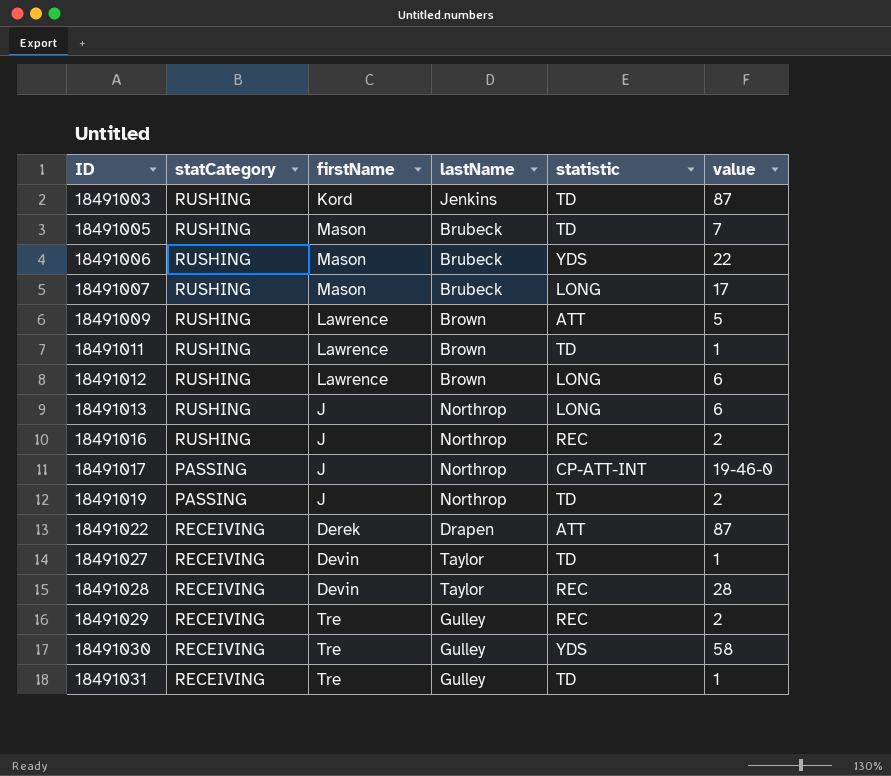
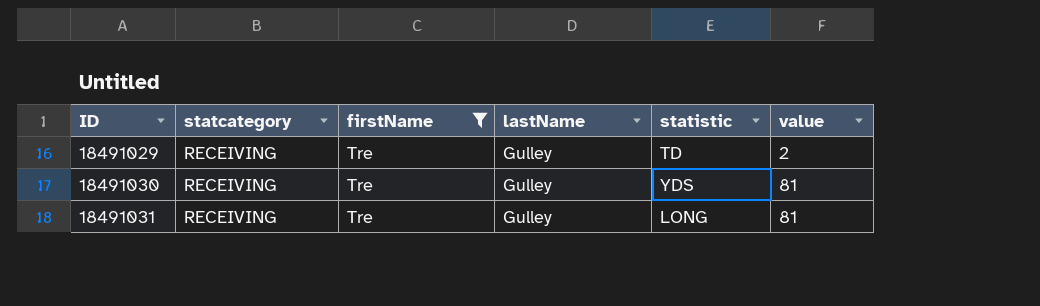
filter: none -> firstName = Tre
column name: statCategory -> statcategory
18491029 | statistic: REC -> TD
18491030 | value: 58 -> 81
18491031 | statistic: TD -> LONG
18491031 | value: 1 -> 81

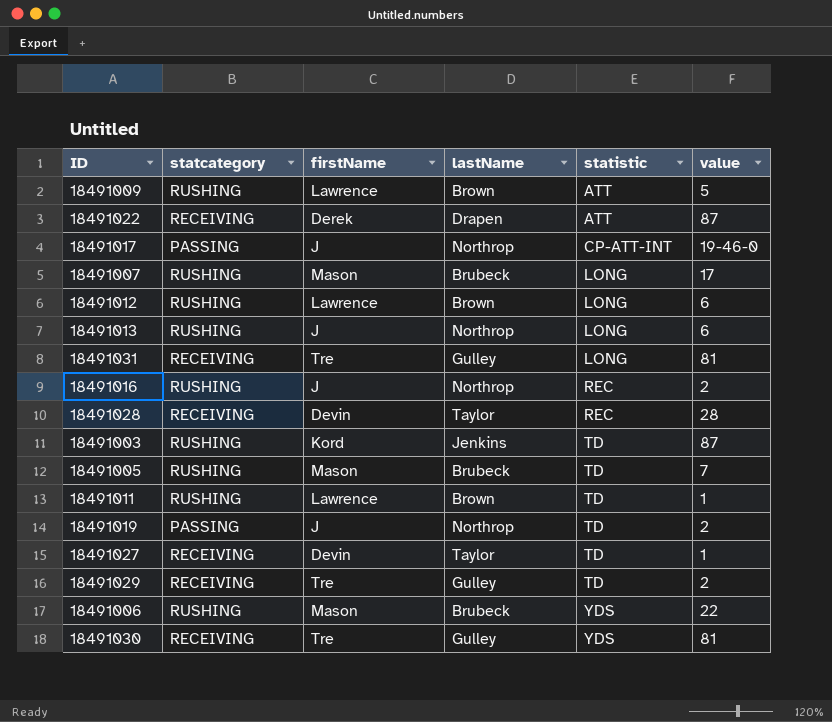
filter: firstName = Tre -> none
row order: ID ascending -> statistic ascending

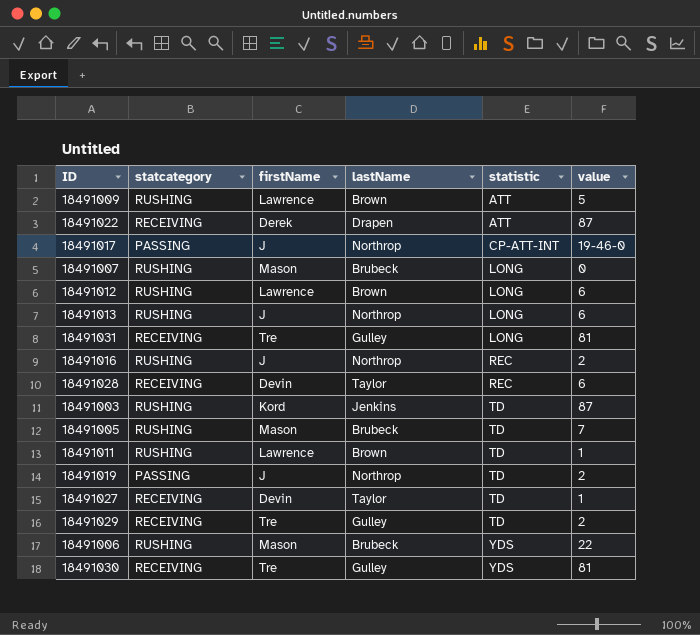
18491007 | value: 17 -> 0
18491028 | value: 28 -> 6

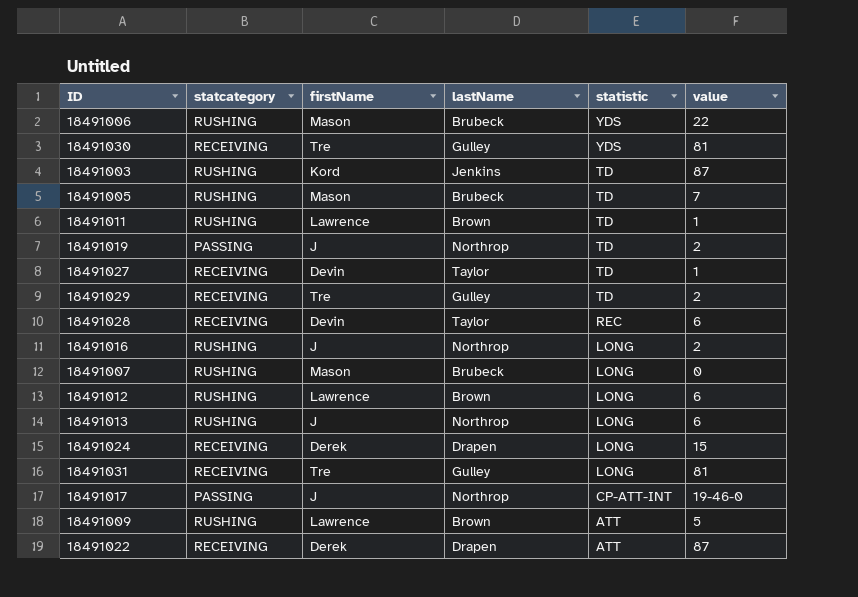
row order: statistic ascending -> statistic descending
18491016 | statistic: REC -> LONG
row 18491024: none -> RECEIVING | Derek | Drapen | LONG | 15

